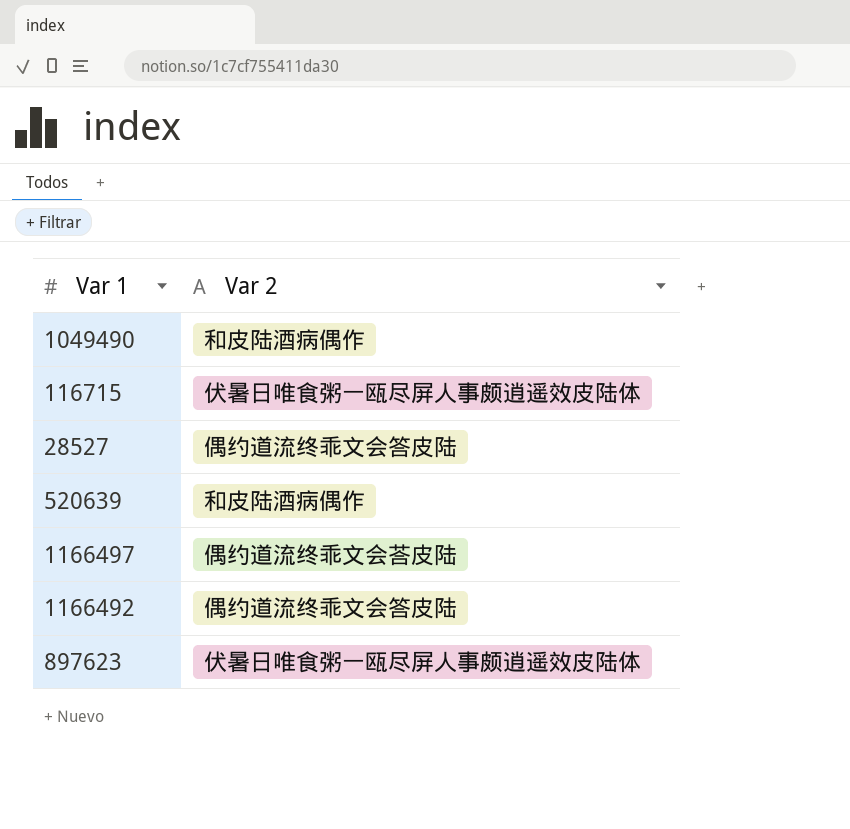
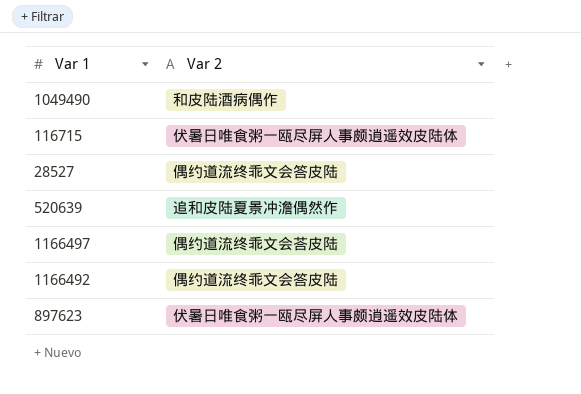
520639 | Var 2: 和皮陆酒病偶作 -> 追和皮陆夏景冲澹偶然作

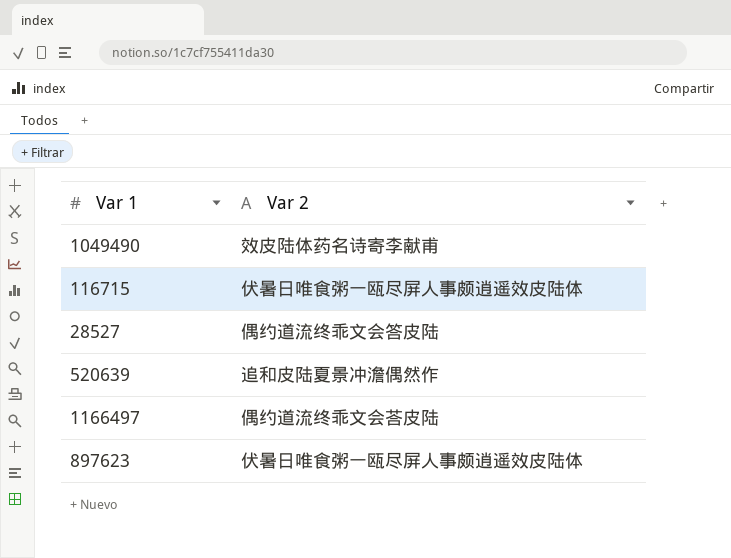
row 1166492: 偶约道流终乖文会答皮陆 -> none
1049490 | Var 2: 和皮陆酒病偶作 -> 效皮陆体药名诗寄李献甫

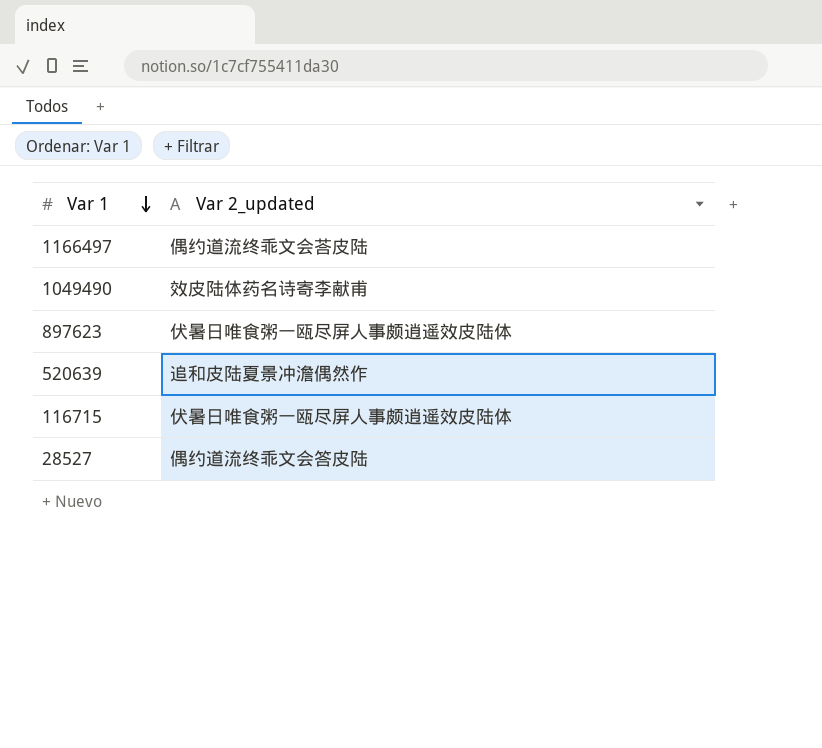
row order: none -> Var 1 descending
column name: Var 2 -> Var 2_updated

